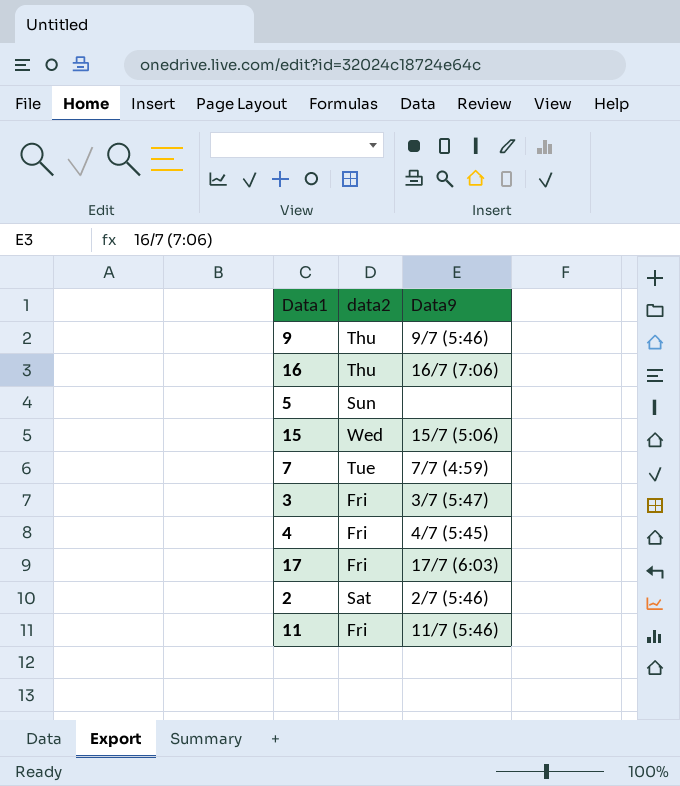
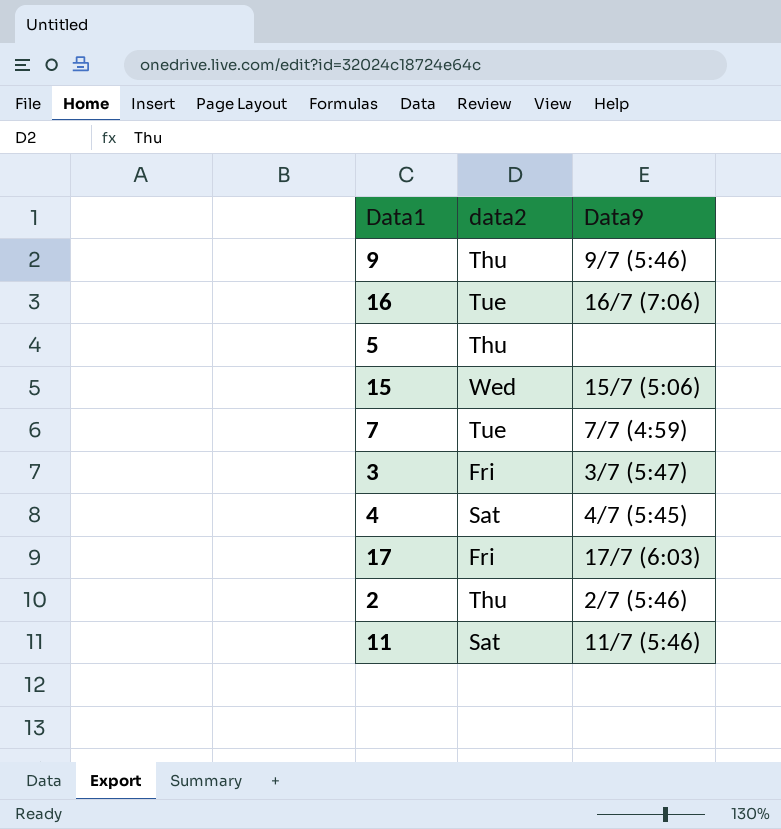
16 | data2: Thu -> Tue
5 | data2: Sun -> Thu
4 | data2: Fri -> Sat
2 | data2: Sat -> Thu
11 | data2: Fri -> Sat

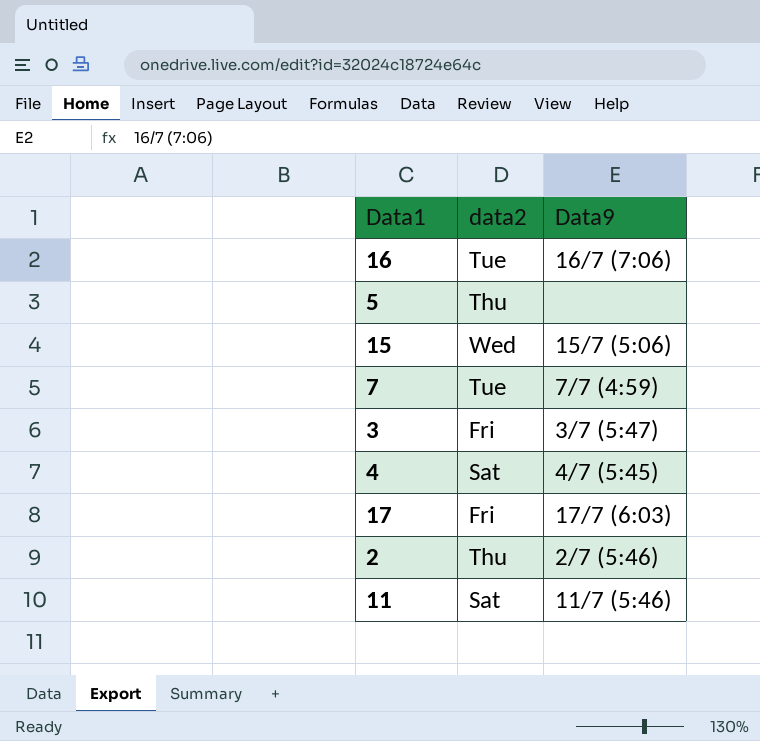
row 9: Thu | 9/7 (5:46) -> none

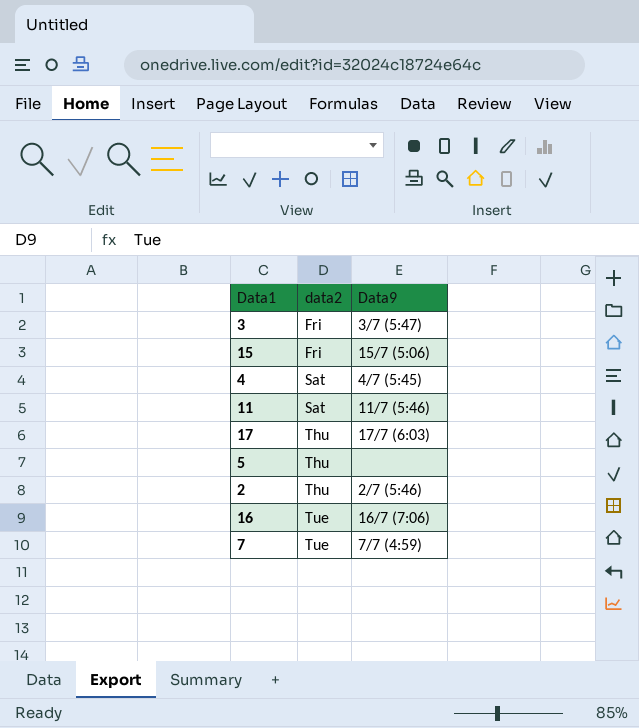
row order: none -> data2 ascending
15 | data2: Wed -> Fri
17 | data2: Fri -> Thu

